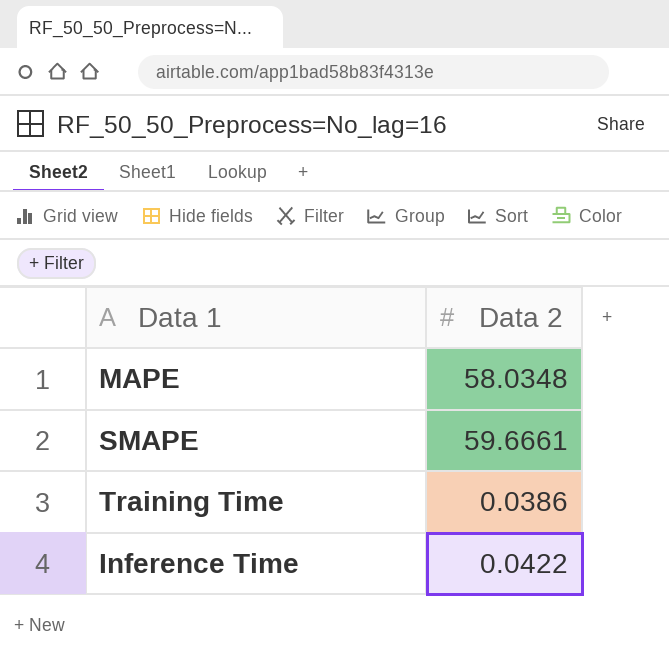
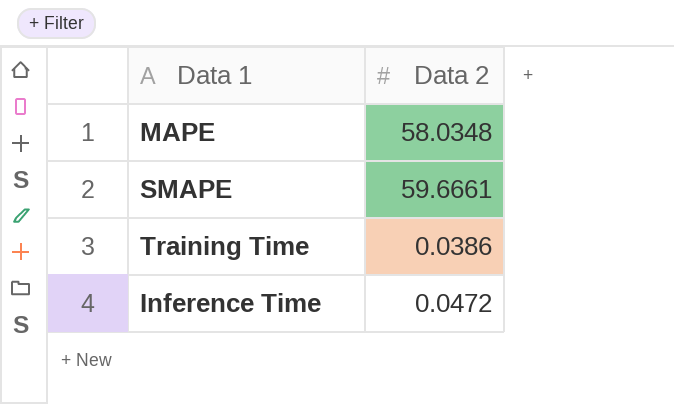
Inference Time | Data 2: 0.0422 -> 0.0472

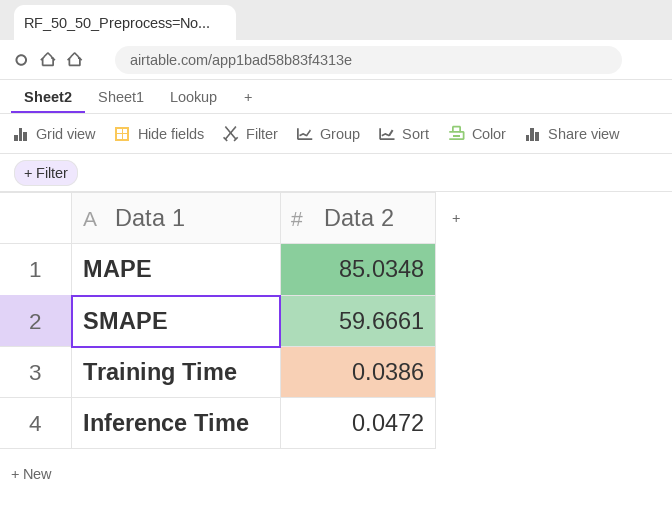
MAPE | Data 2: 58.0348 -> 85.0348

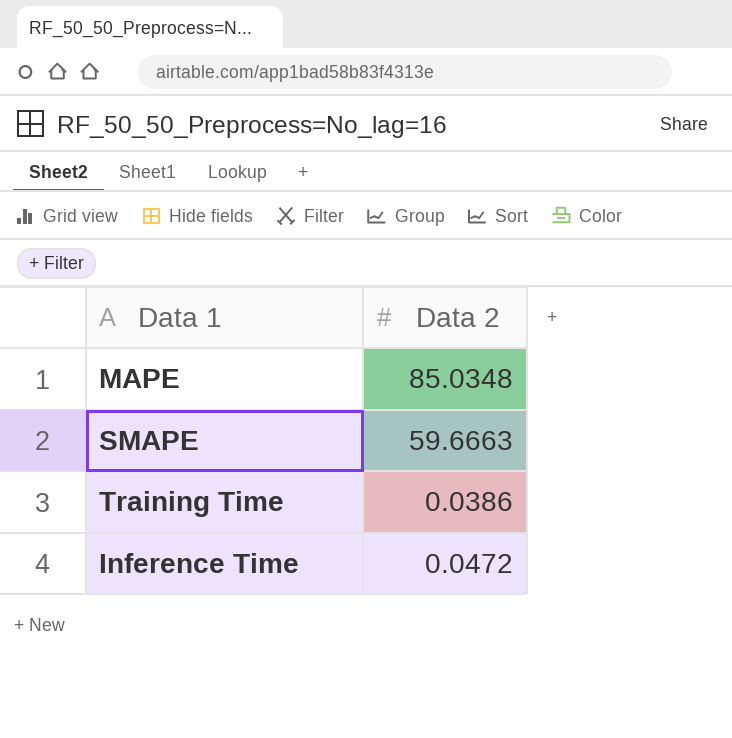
SMAPE | Data 2: 59.6661 -> 59.6663

